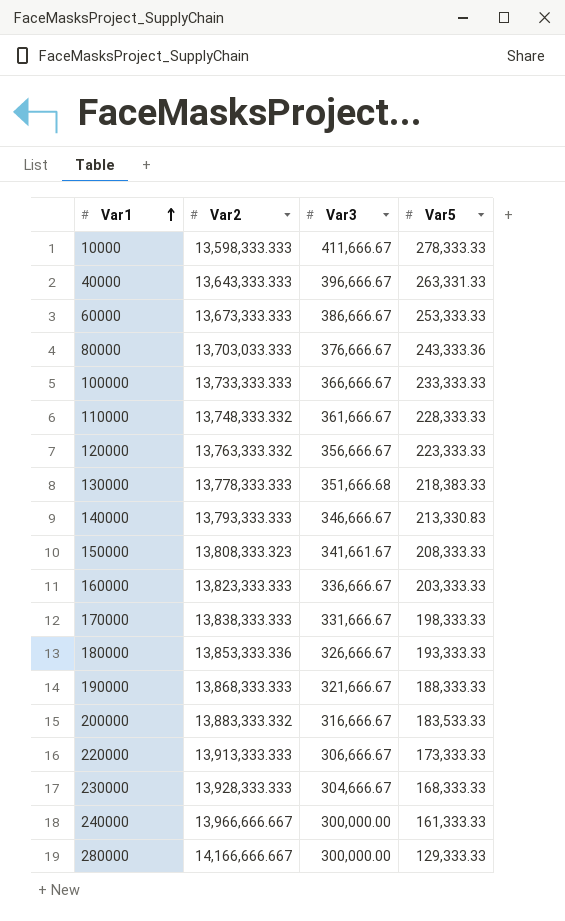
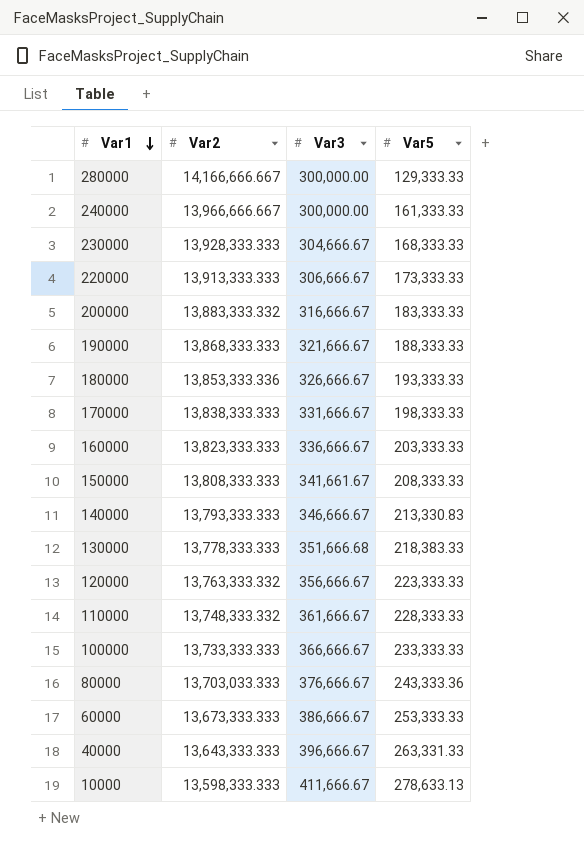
row order: Var1 ascending -> Var1 descending
200000 | Var5: 183,533.33 -> 183,333.33
150000 | Var2: 13,808,333.323 -> 13,808,333.333
10000 | Var5: 278,333.33 -> 278,633.13

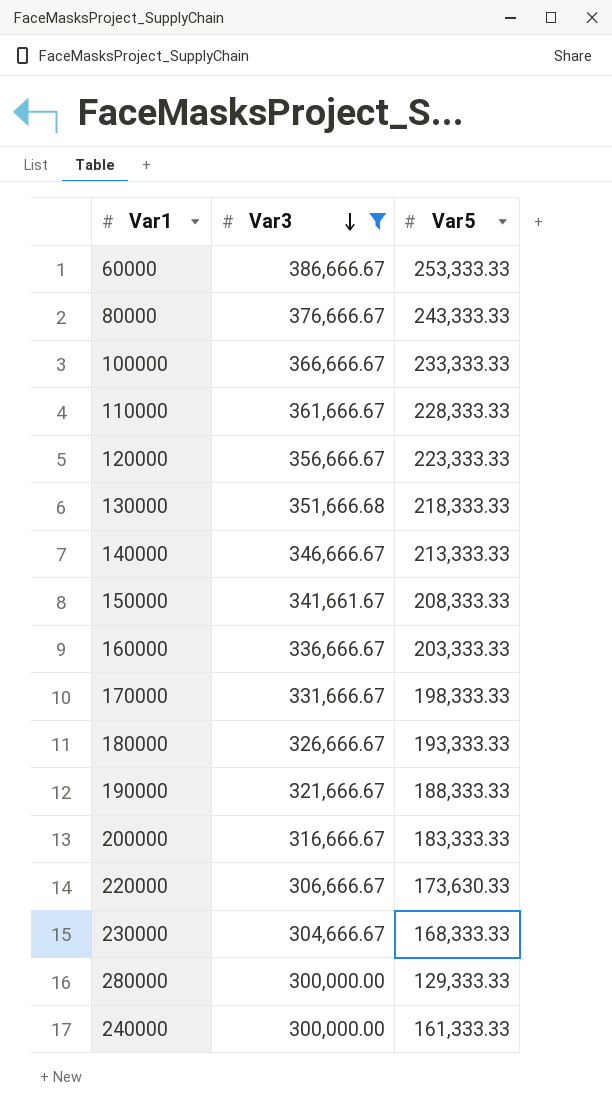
filter: none -> Var3 <= 386,666.67
row order: Var1 descending -> Var3 descending
column Var2 | position: 2 -> none
80000 | Var5: 243,333.36 -> 243,333.33
130000 | Var5: 218,383.33 -> 218,333.33
140000 | Var5: 213,330.83 -> 213,333.33
220000 | Var5: 173,333.33 -> 173,630.33

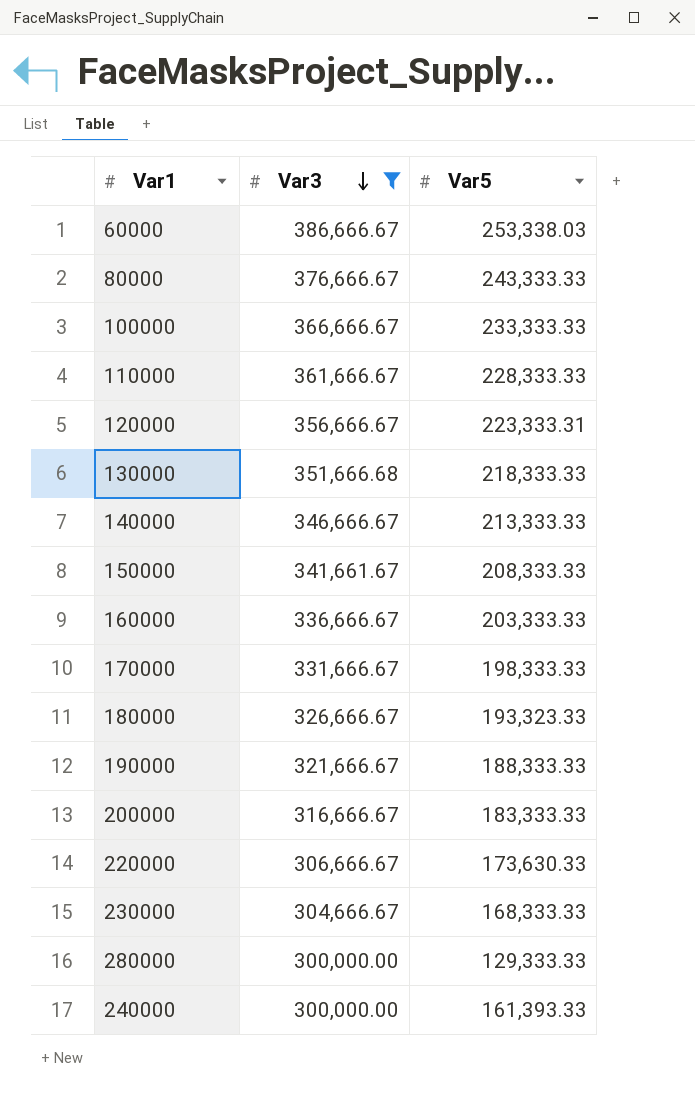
60000 | Var5: 253,333.33 -> 253,338.03
120000 | Var5: 223,333.33 -> 223,333.31
180000 | Var5: 193,333.33 -> 193,323.33
240000 | Var5: 161,333.33 -> 161,393.33

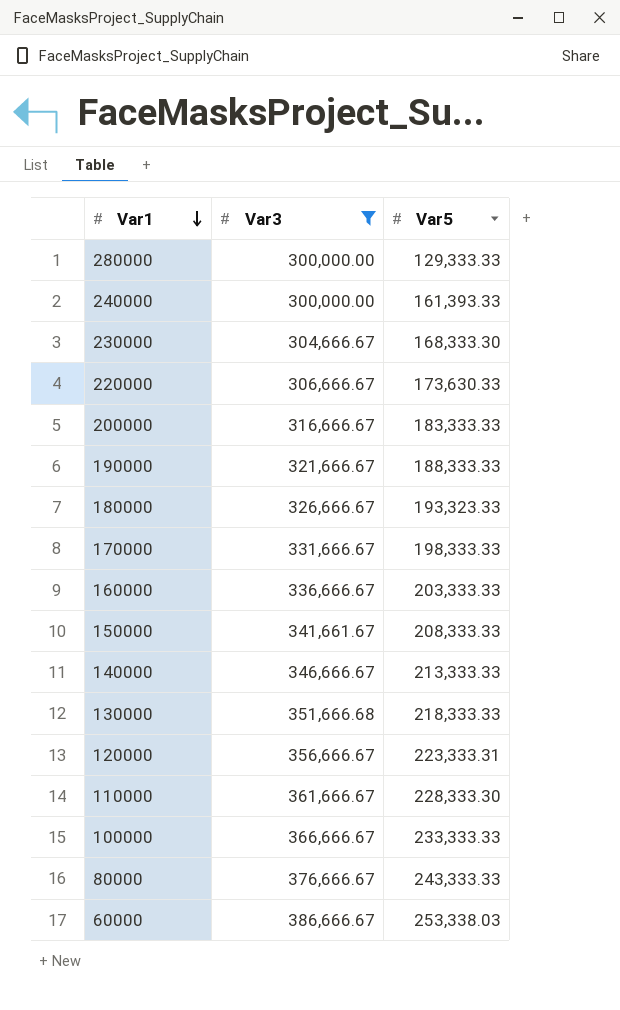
row order: Var3 descending -> Var1 descending
230000 | Var5: 168,333.33 -> 168,333.30
110000 | Var5: 228,333.33 -> 228,333.30

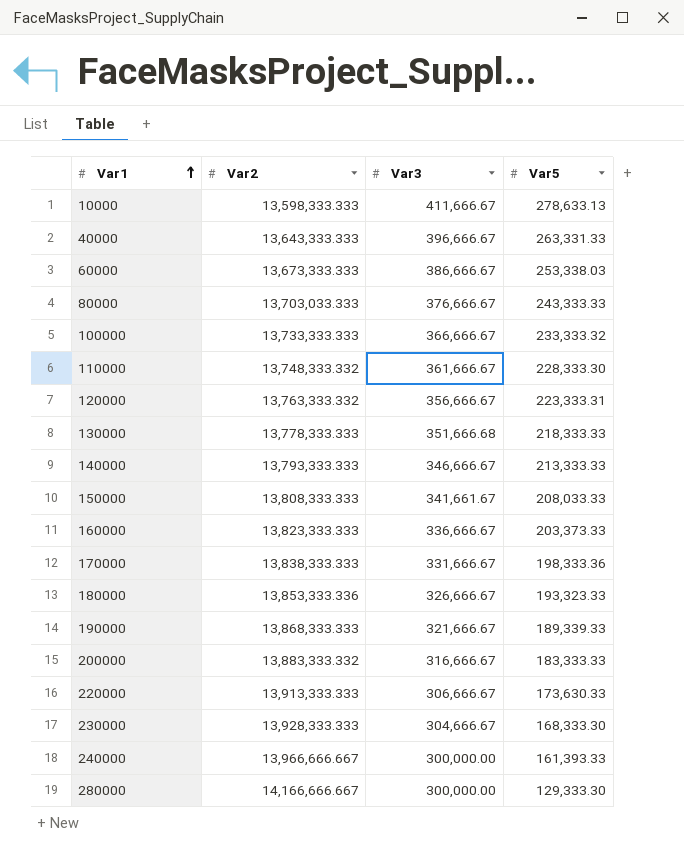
filter: Var3 <= 386,666.67 -> none
row order: Var1 descending -> Var1 ascending
column Var2 | position: none -> 2
100000 | Var5: 233,333.33 -> 233,333.32
150000 | Var5: 208,333.33 -> 208,033.33
160000 | Var5: 203,333.33 -> 203,373.33
170000 | Var5: 198,333.33 -> 198,333.36
190000 | Var5: 188,333.33 -> 189,339.33
280000 | Var5: 129,333.33 -> 129,333.30

